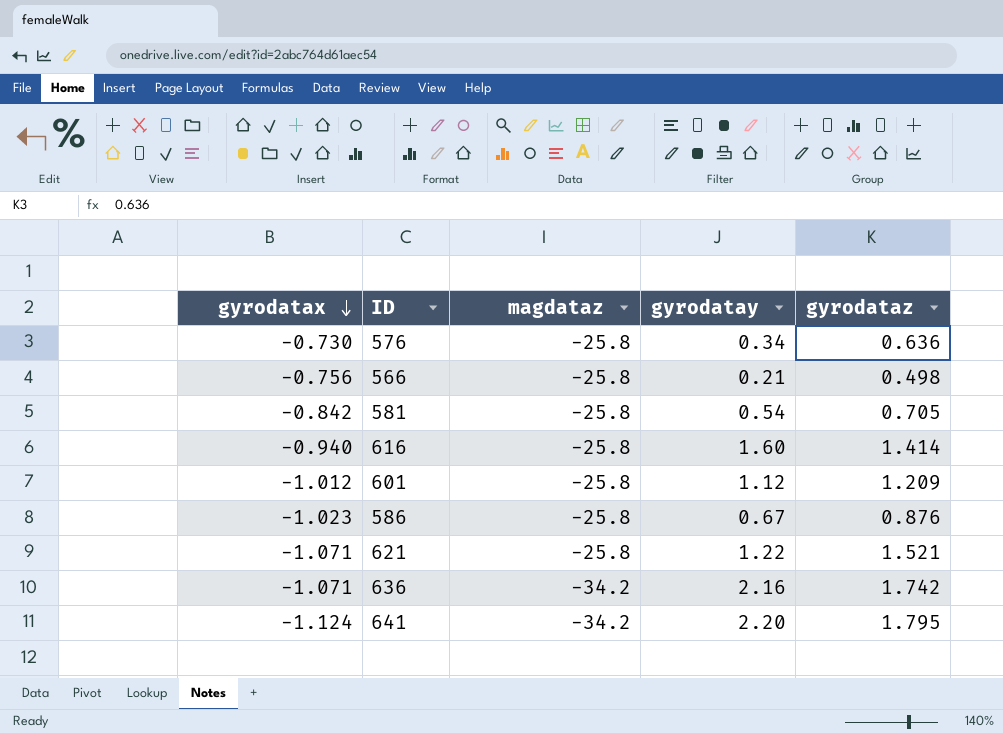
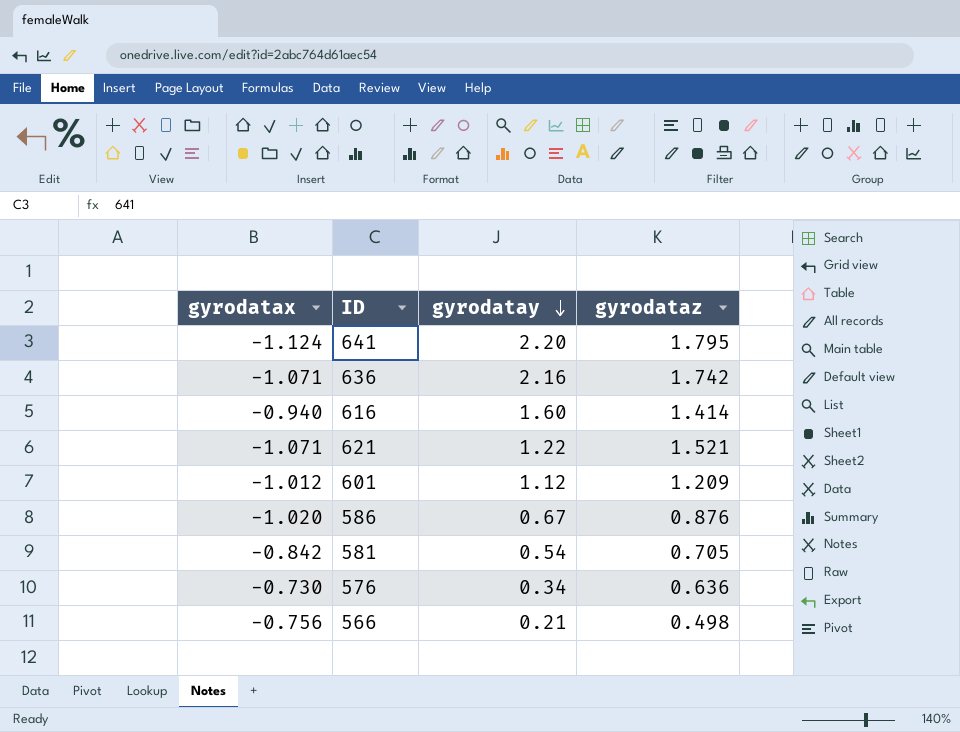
row order: gyrodatax descending -> gyrodatay descending
column magdataz | position: 3 -> none
586 | gyrodatax: -1.023 -> -1.020

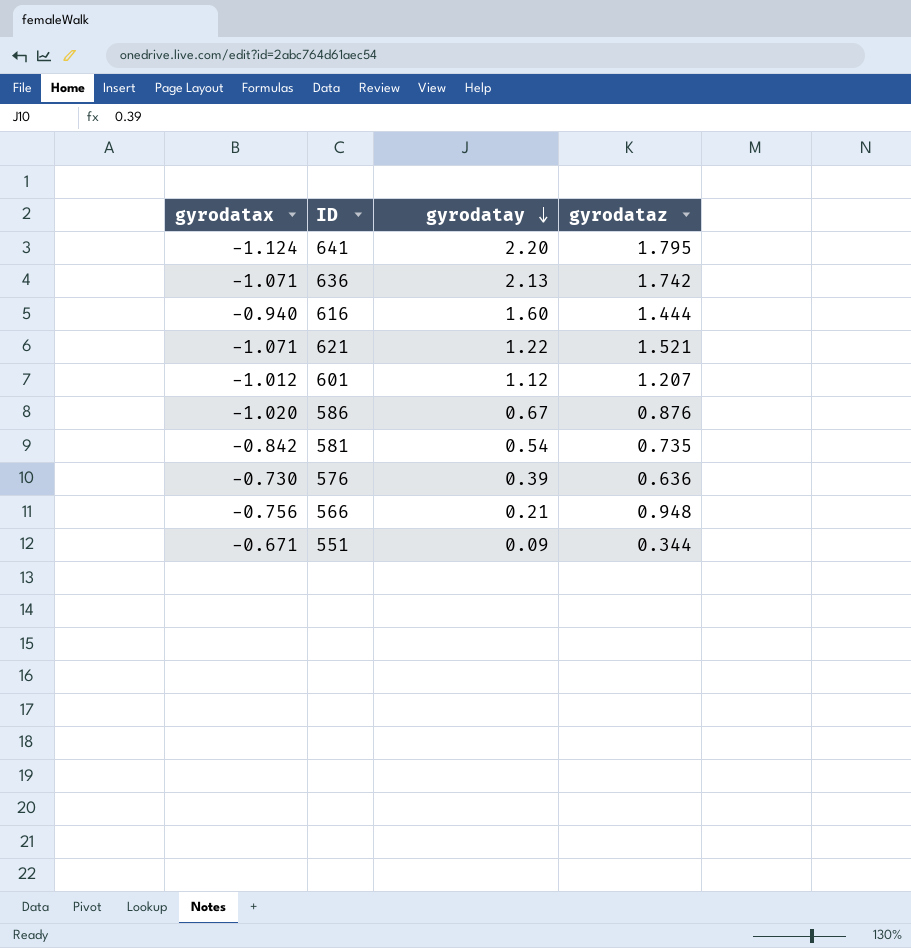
636 | gyrodatay: 2.16 -> 2.13
616 | gyrodataz: 1.414 -> 1.444
601 | gyrodataz: 1.209 -> 1.207
581 | gyrodataz: 0.705 -> 0.735
576 | gyrodatay: 0.34 -> 0.39
566 | gyrodataz: 0.498 -> 0.948
row 551: none -> -0.671 | 0.09 | 0.344

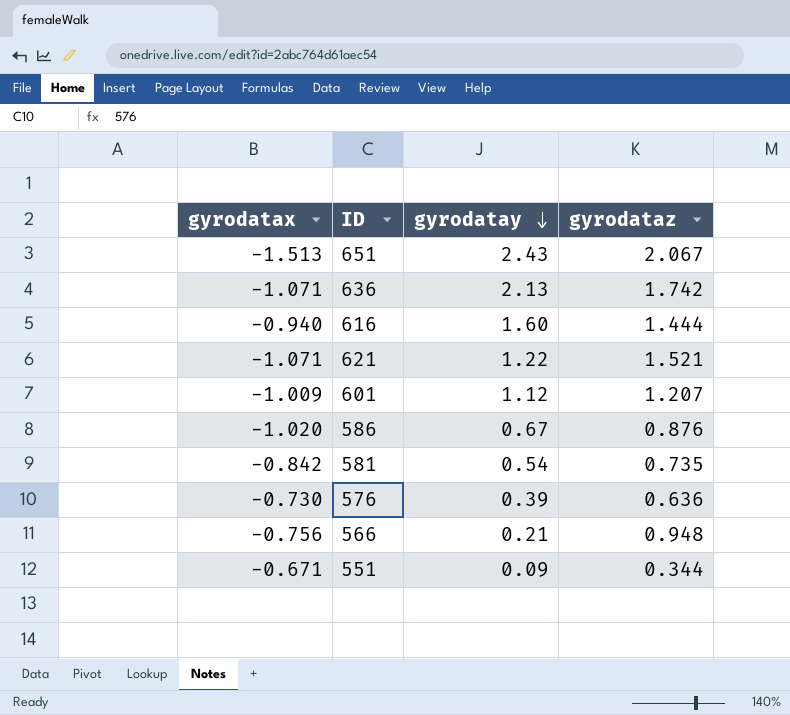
row 641: -1.124 | 2.20 | 1.795 -> none
row 651: none -> -1.513 | 2.43 | 2.067
601 | gyrodatax: -1.012 -> -1.009

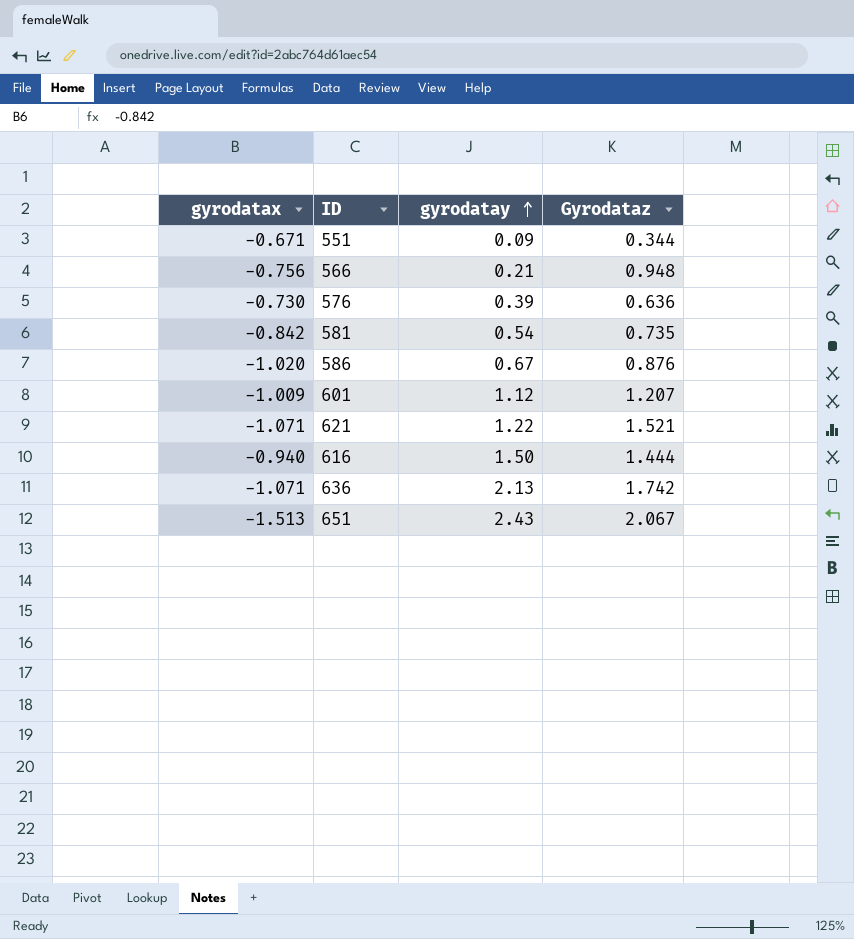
row order: gyrodatay descending -> gyrodatay ascending
column name: gyrodataz -> Gyrodataz
616 | gyrodatay: 1.60 -> 1.50

